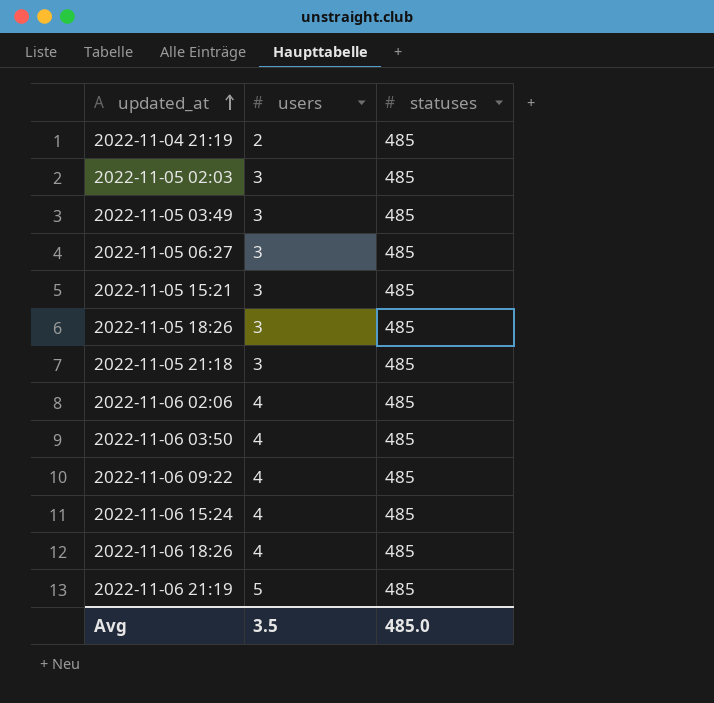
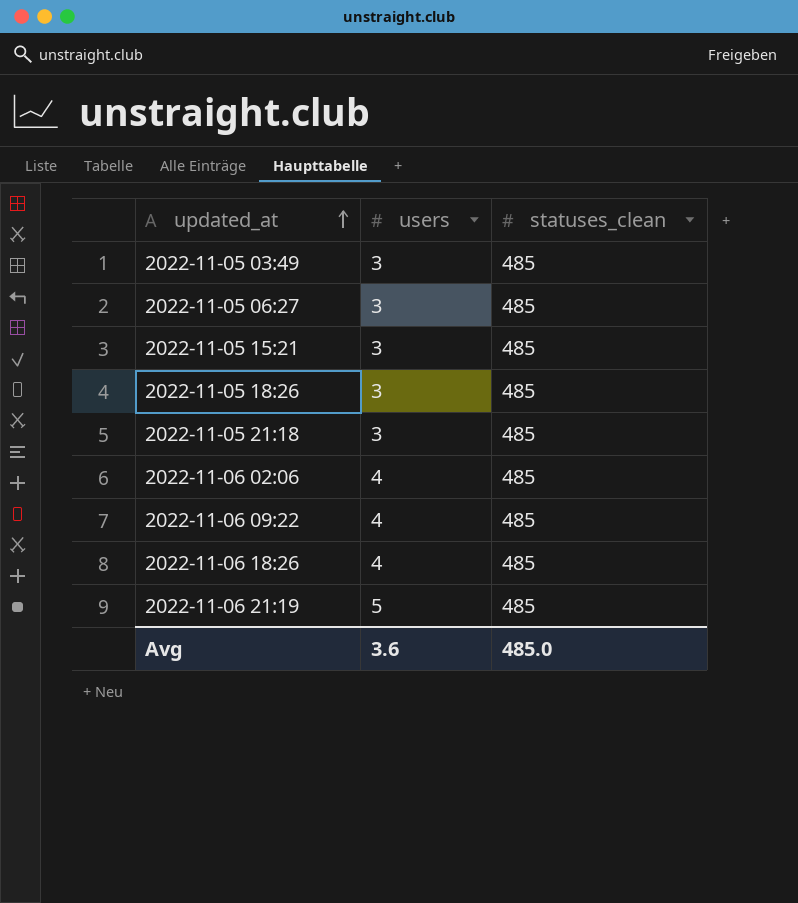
column name: statuses -> statuses_clean
row 2022-11-04 21:19: 2 | 485 -> none
row 2022-11-05 02:03: 3 | 485 -> none
row 2022-11-06 03:50: 4 | 485 -> none
row 2022-11-06 15:24: 4 | 485 -> none
Avg | users: 3.5 -> 3.6

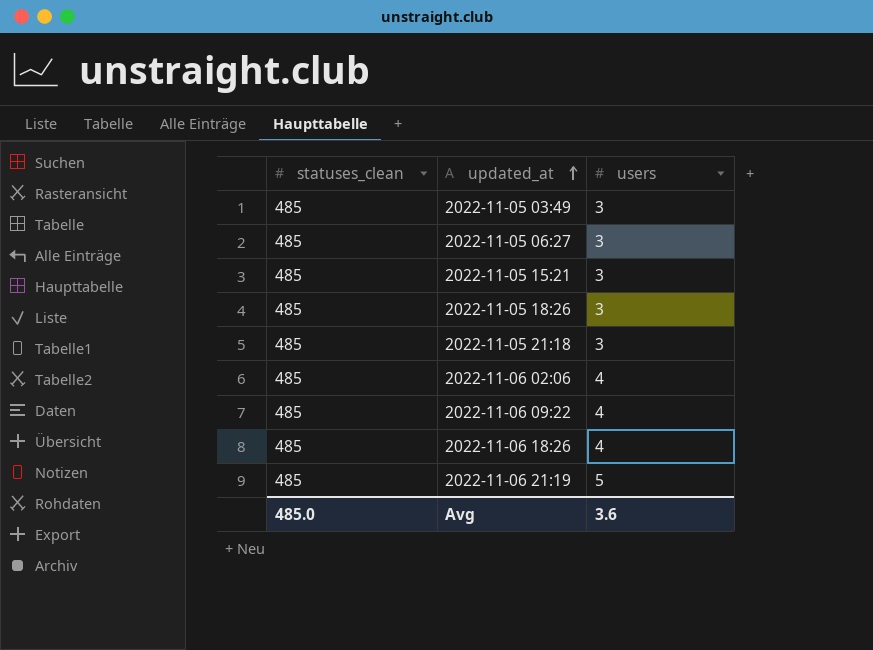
column statuses_clean | position: 3 -> 1

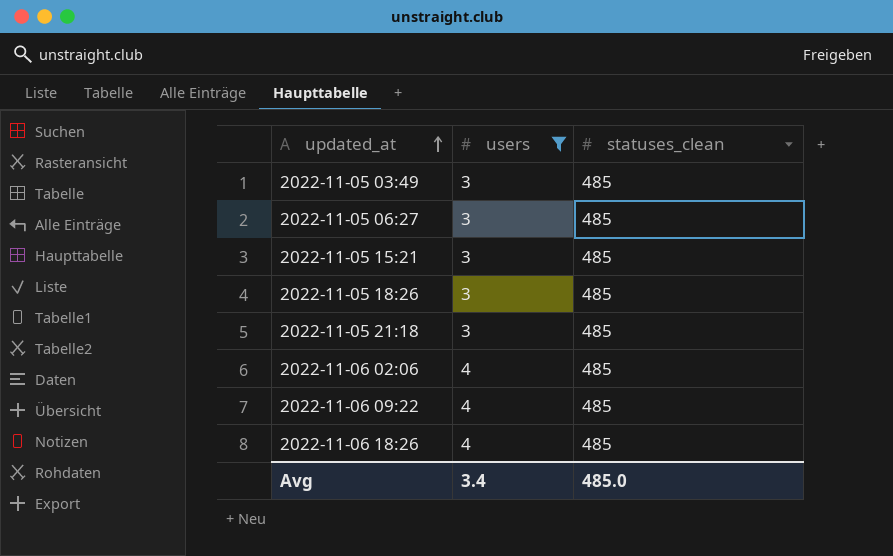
filter: none -> users != 5
column statuses_clean | position: 1 -> 3
Avg | users: 3.6 -> 3.4

